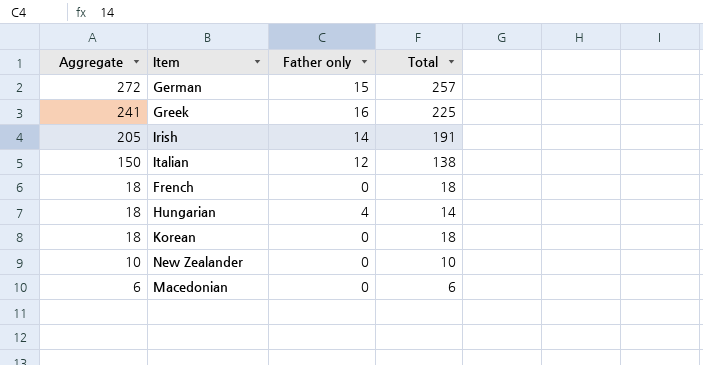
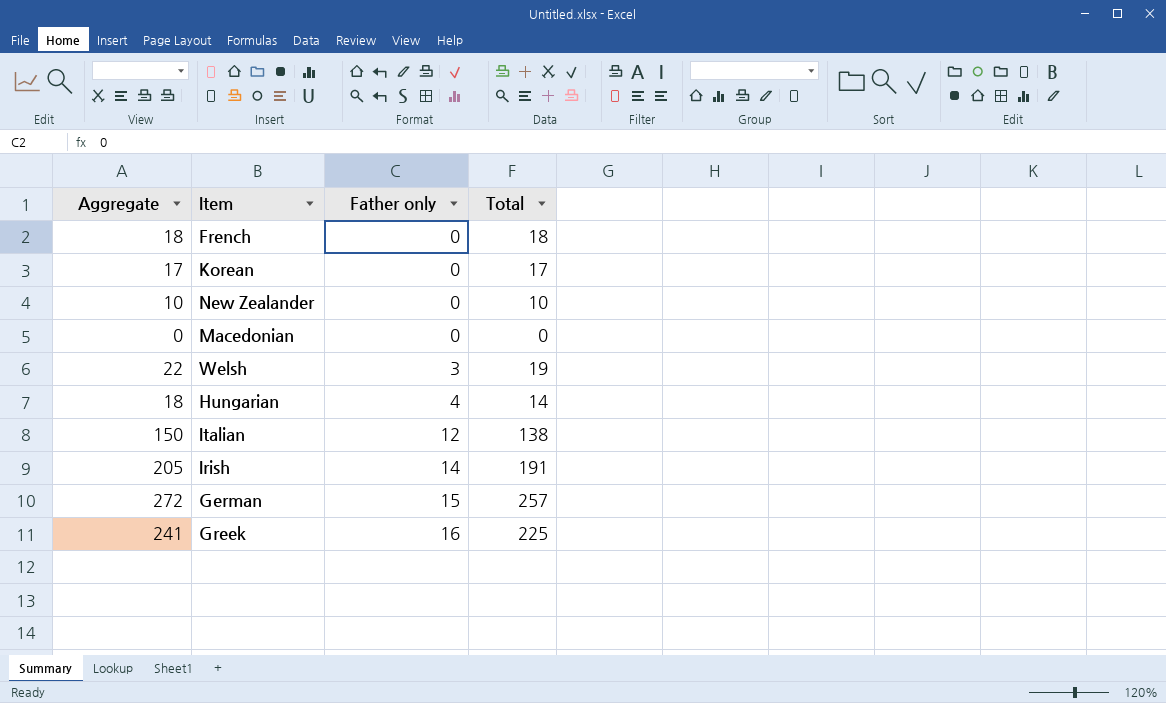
row order: Aggregate descending -> Father only ascending
Korean | Aggregate: 18 -> 17
Korean | Total: 18 -> 17
Macedonian | Aggregate: 6 -> 0
Macedonian | Total: 6 -> 0
row Welsh: none -> 22 | 3 | 19

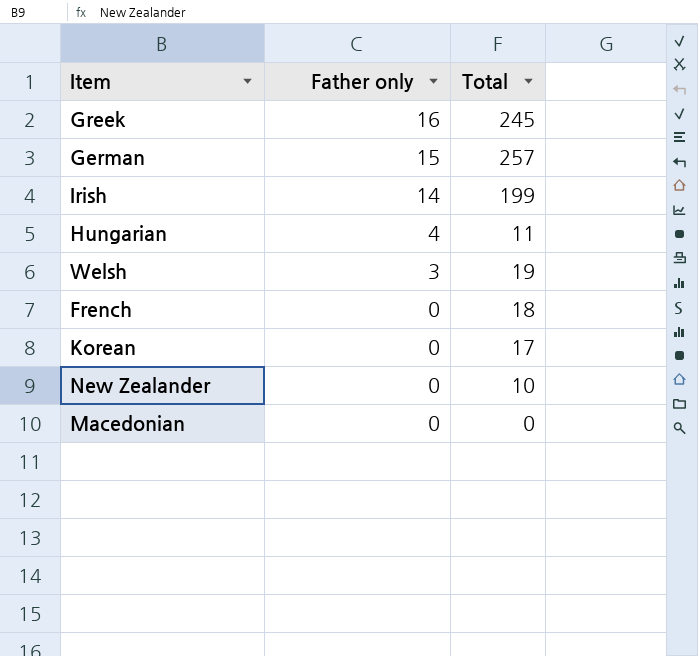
row order: Father only ascending -> Father only descending
column Aggregate | formula: [Father only] + [Total] -> none
row Italian: 150 | 12 | 138 -> none
Greek | Total: 225 -> 245
Irish | Total: 191 -> 199
Hungarian | Total: 14 -> 11

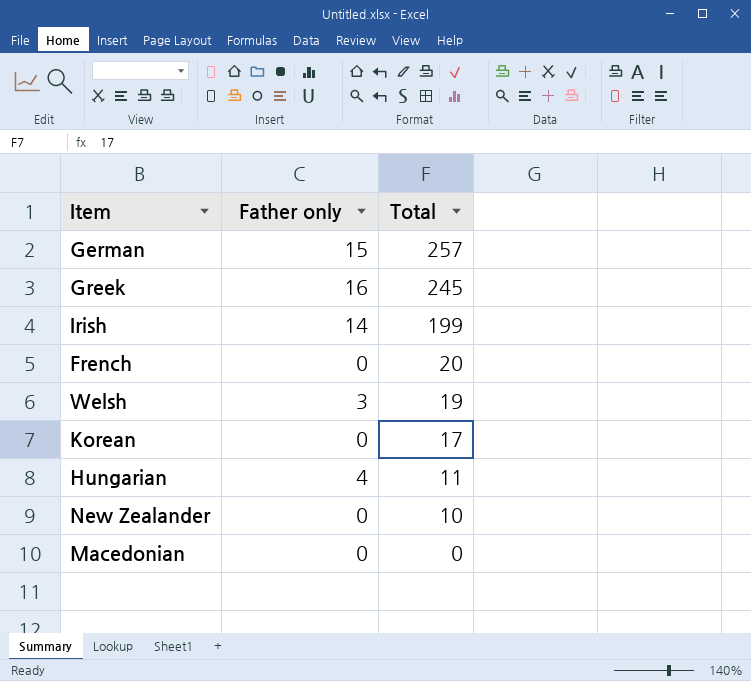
row order: Father only descending -> Total descending
French | Total: 18 -> 20

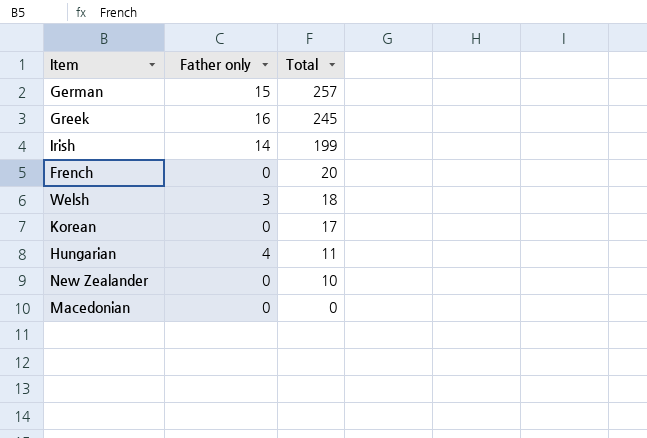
Welsh | Total: 19 -> 18

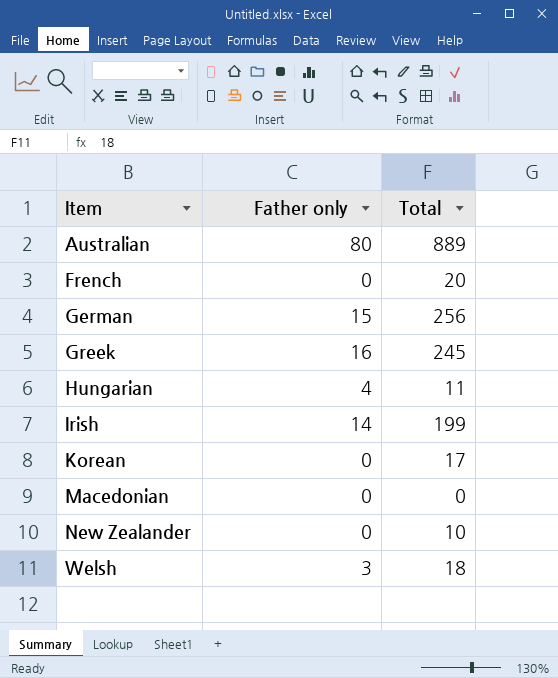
row order: Total descending -> Item ascending
row Australian: none -> 80 | 889
German | Total: 257 -> 256

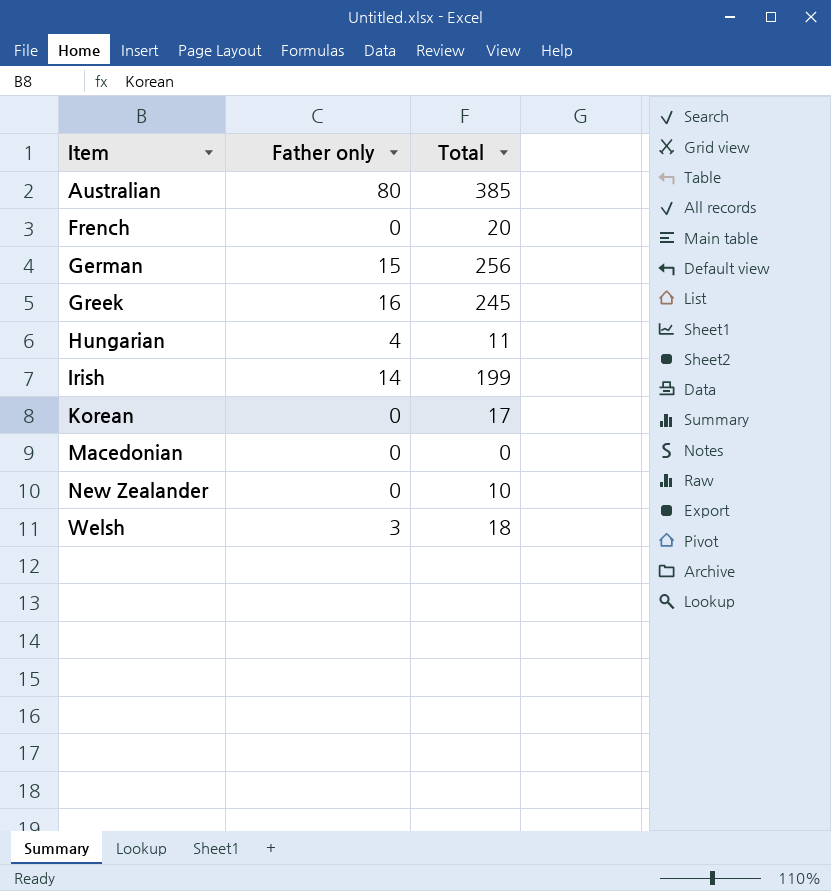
Australian | Total: 889 -> 385

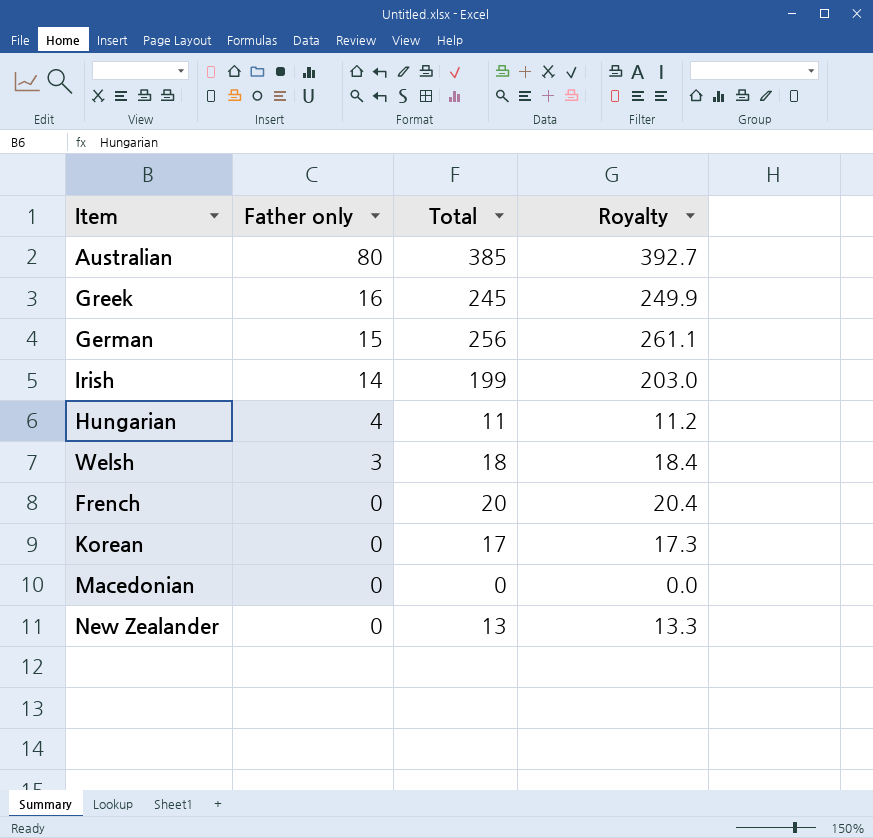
row order: Item ascending -> Father only descending
column Royalty | formula: none -> [Total] * 1.02
New Zealander | Total: 10 -> 13

